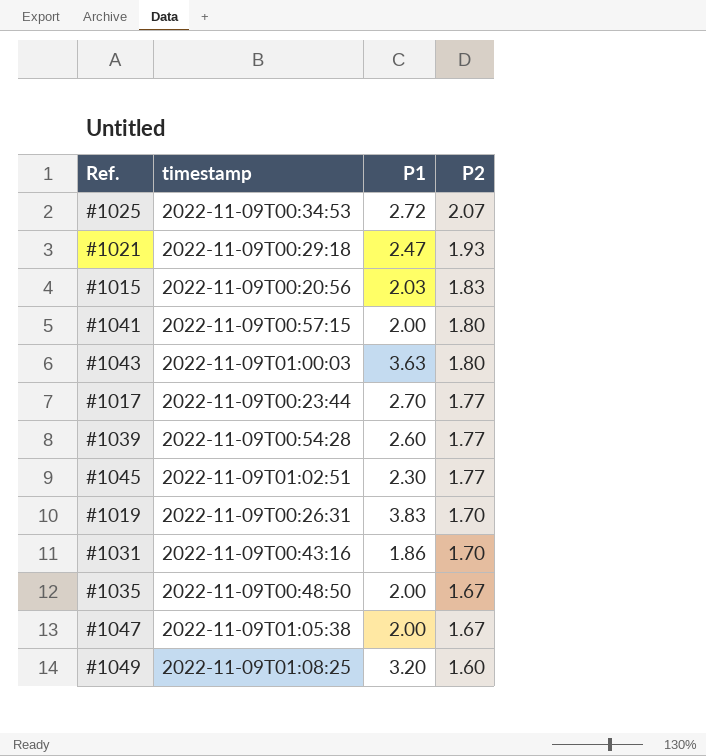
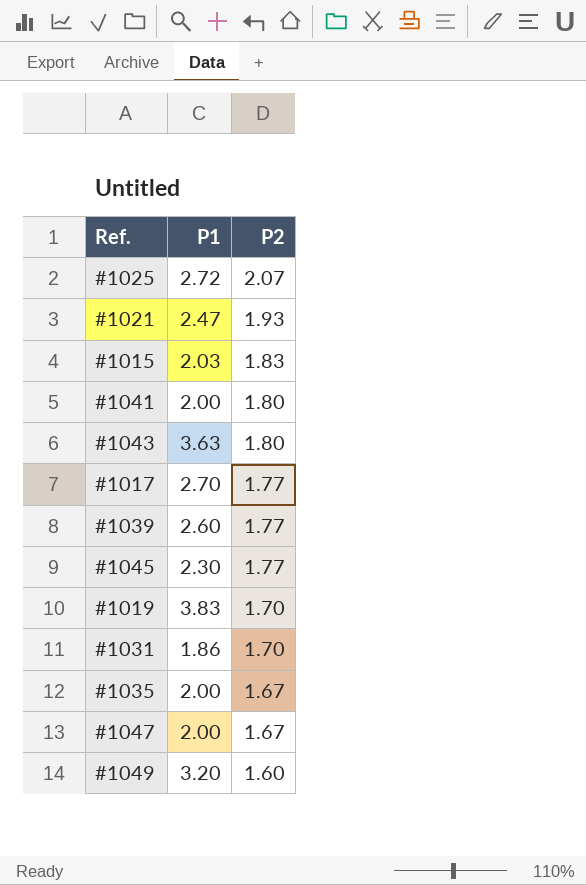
column timestamp | position: 2 -> none

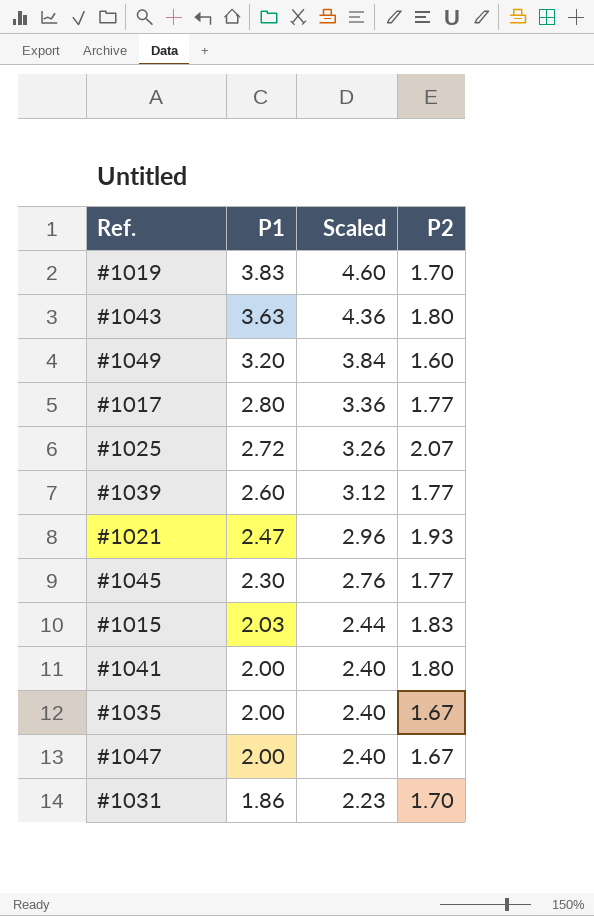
row order: P2 descending -> P1 descending
column Scaled | formula: none -> [P1] * 1.2
#1017 | P1: 2.70 -> 2.80

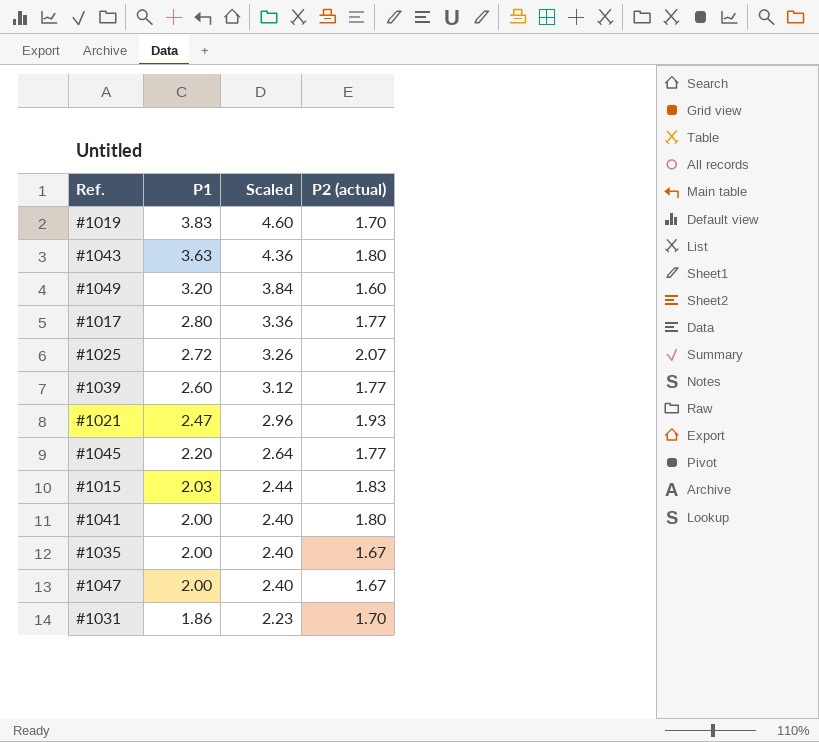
column name: P2 -> P2 (actual)
#1045 | P1: 2.30 -> 2.20
#1045 | Scaled: 2.76 -> 2.64

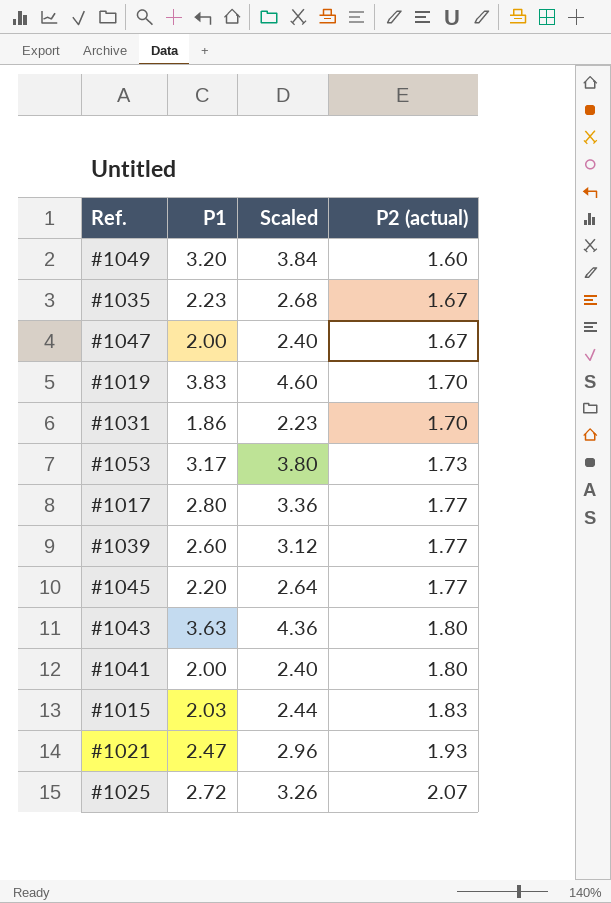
row order: P1 descending -> P2 (actual) ascending
#1035 | P1: 2.00 -> 2.23
#1035 | Scaled: 2.40 -> 2.68
row #1053: none -> 3.17 | 3.80 | 1.73

